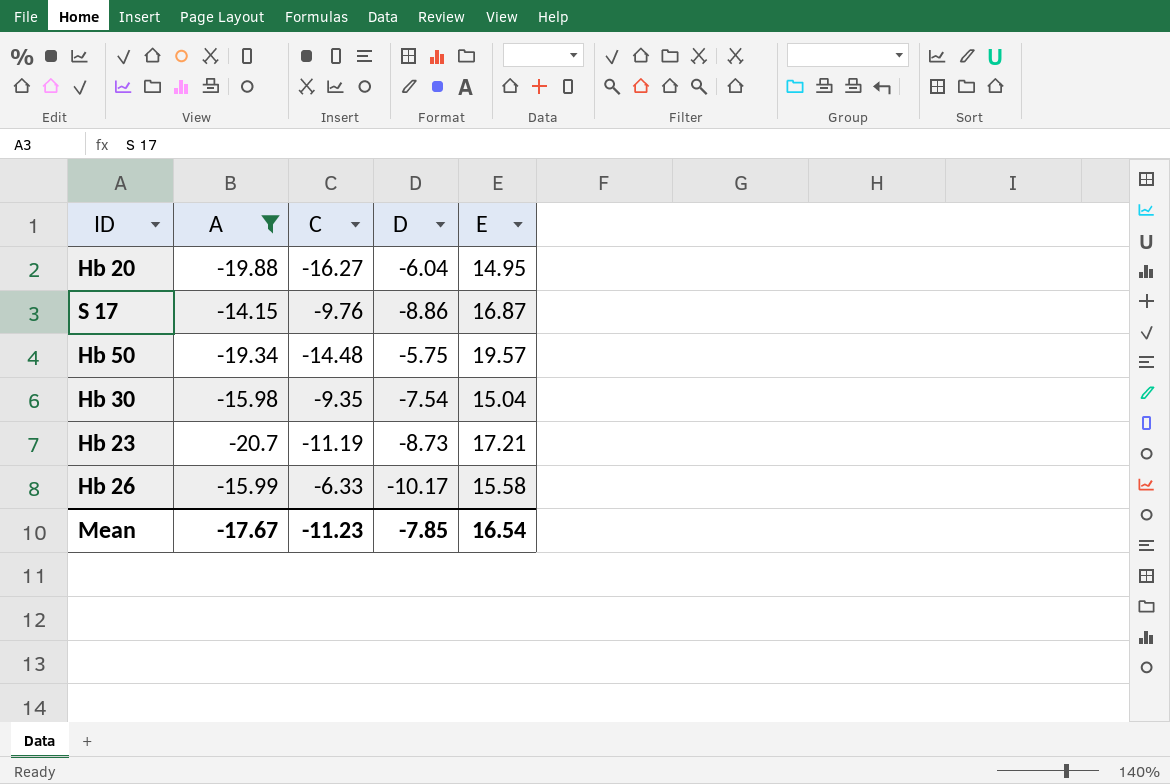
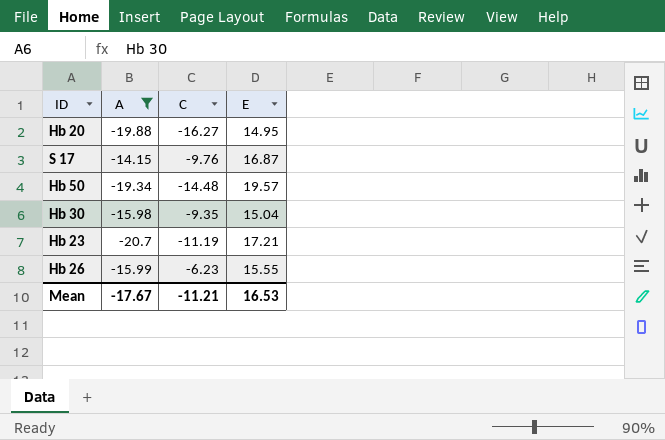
column D | position: 4 -> none
Hb 26 | C: -6.33 -> -6.23
Hb 26 | E: 15.58 -> 15.55
Mean | C: -11.23 -> -11.21
Mean | E: 16.54 -> 16.53

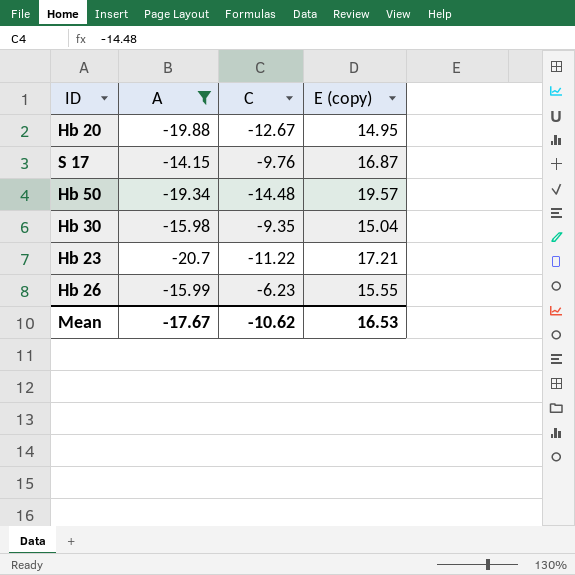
column name: E -> E (copy)
Hb 20 | C: -16.27 -> -12.67
Hb 23 | C: -11.19 -> -11.22
Mean | C: -11.21 -> -10.62

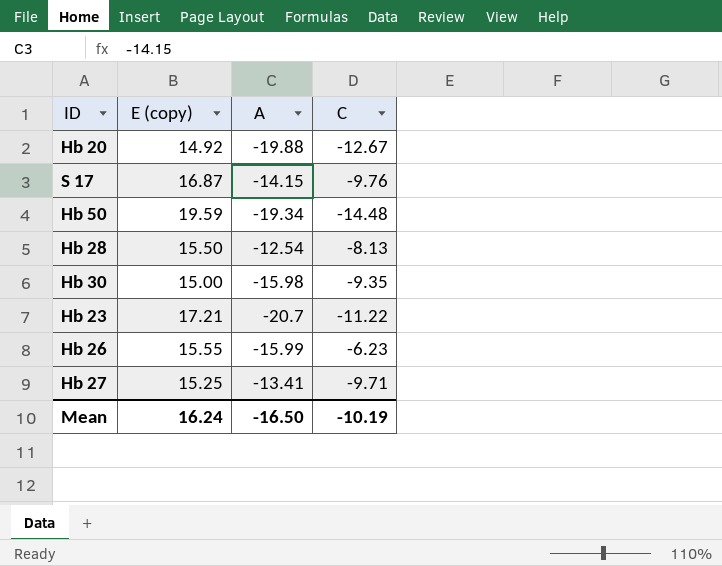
filter: A <= -14.15 -> none
column E (copy) | position: 4 -> 2
Hb 20 | E (copy): 14.95 -> 14.92
Hb 50 | E (copy): 19.57 -> 19.59
Hb 30 | E (copy): 15.04 -> 15.00
Mean | E (copy): 16.53 -> 16.24
Mean | A: -17.67 -> -16.50
Mean | C: -10.62 -> -10.19

